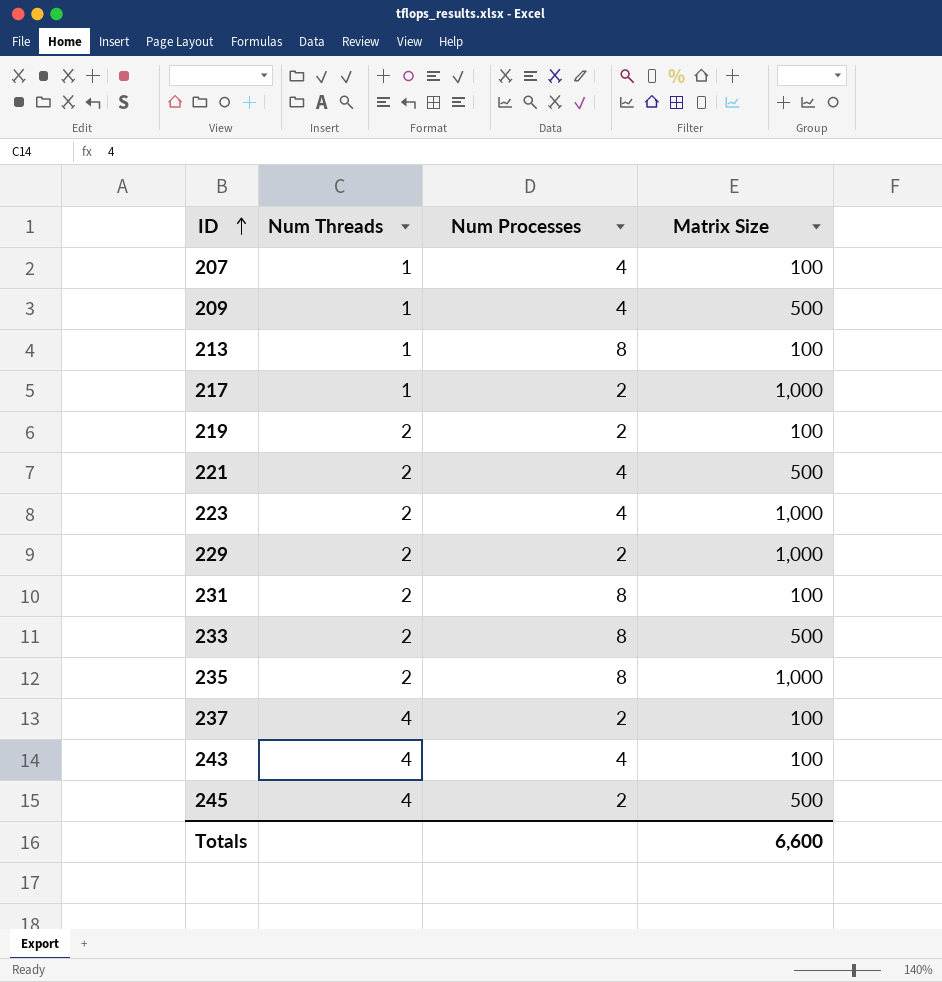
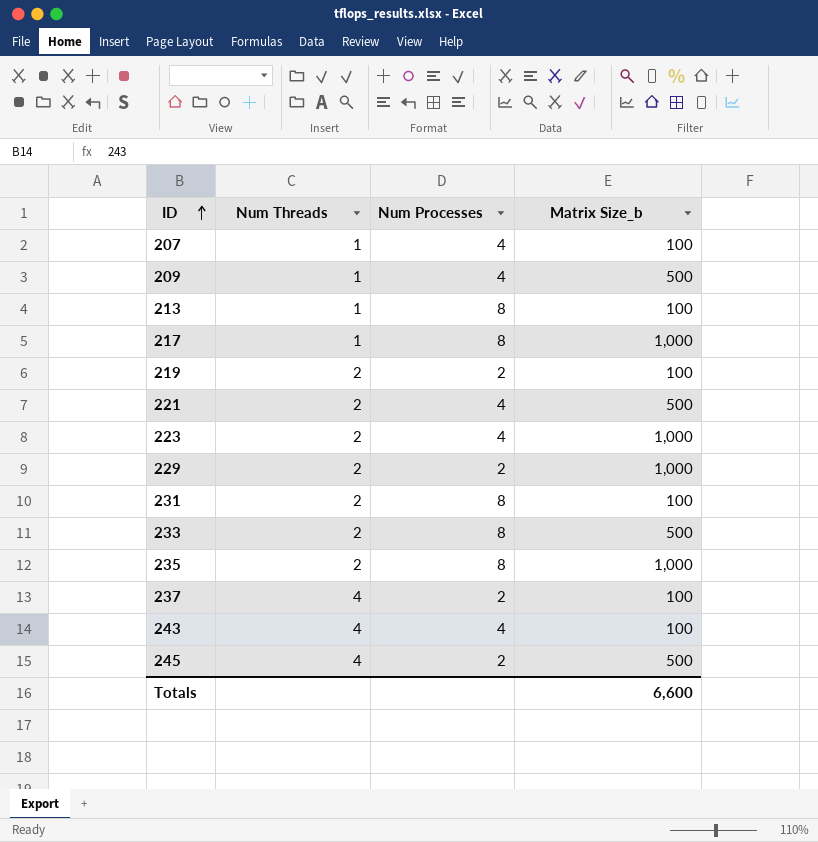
column name: Matrix Size -> Matrix Size_b
217 | Num Processes: 2 -> 8

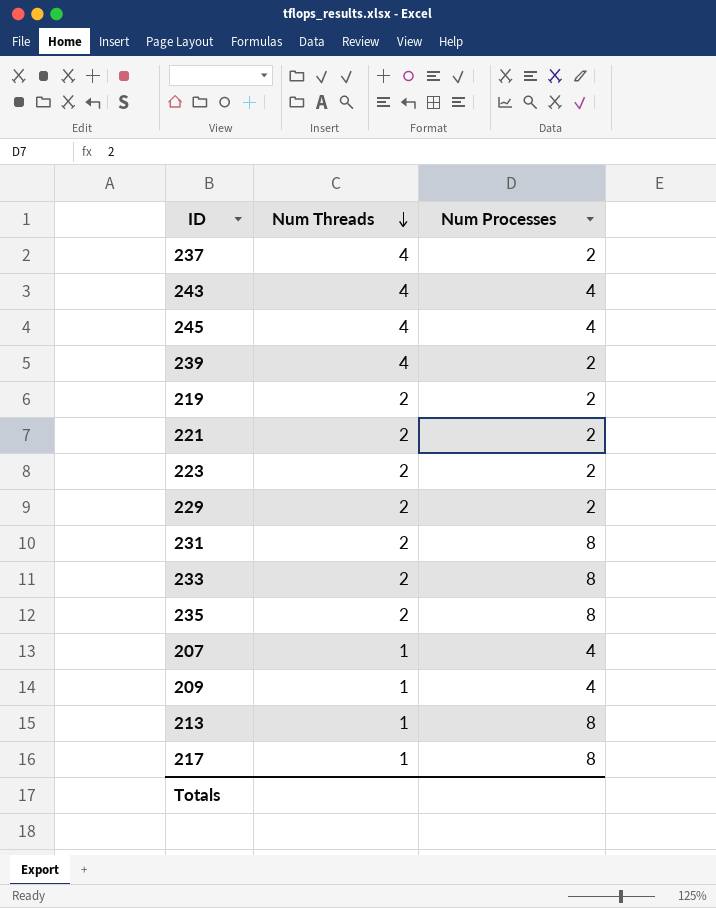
row order: ID ascending -> Num Threads descending
column Matrix Size_b | position: 4 -> none
245 | Num Processes: 2 -> 4
row 239: none -> 4 | 2
221 | Num Processes: 4 -> 2
223 | Num Processes: 4 -> 2

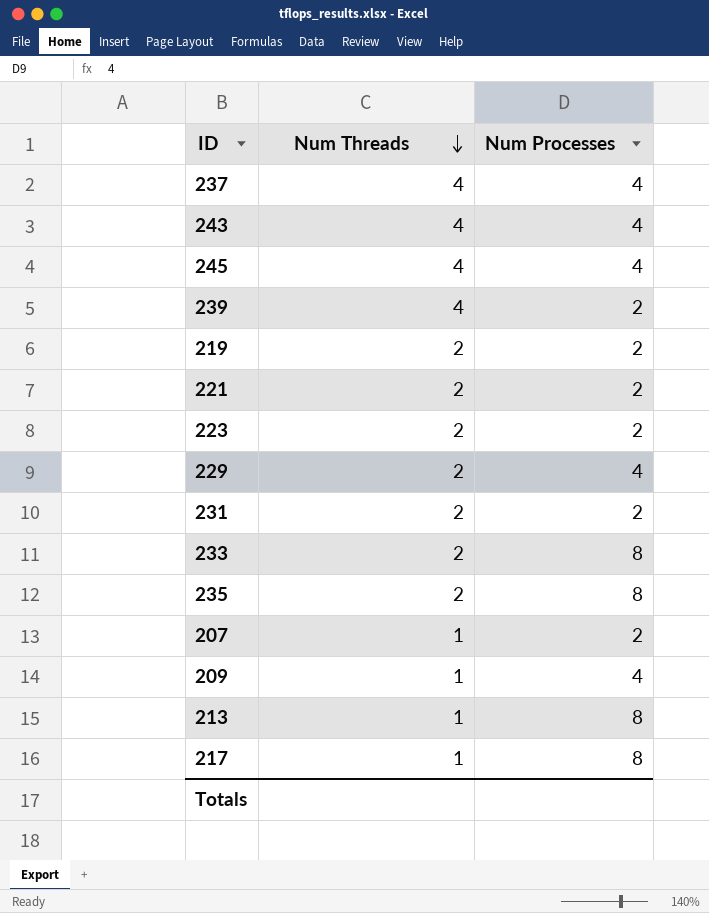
237 | Num Processes: 2 -> 4
229 | Num Processes: 2 -> 4
231 | Num Processes: 8 -> 2
207 | Num Processes: 4 -> 2

